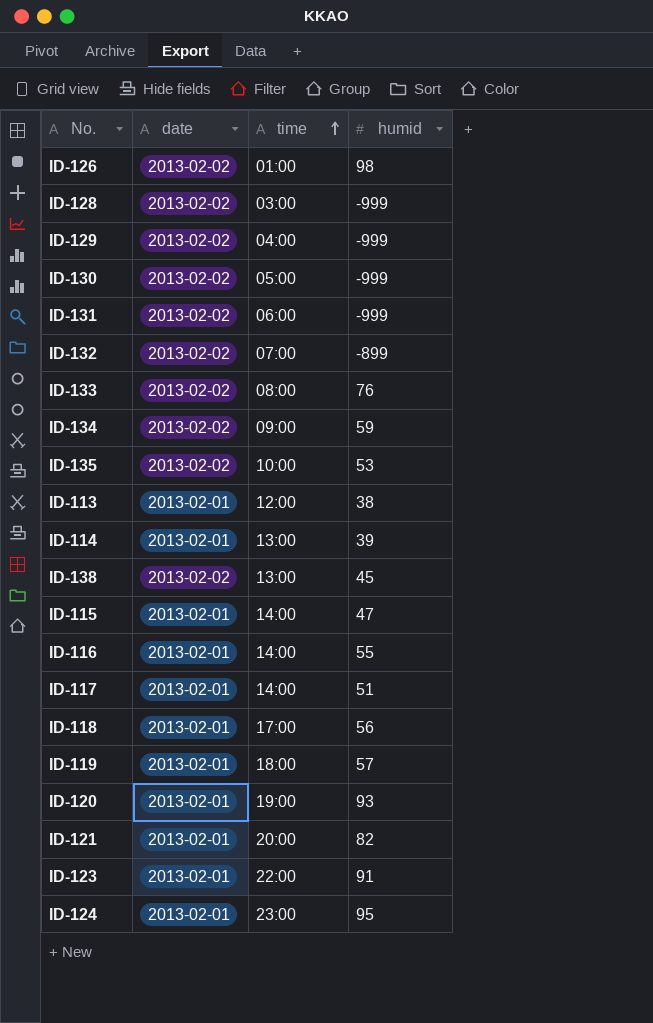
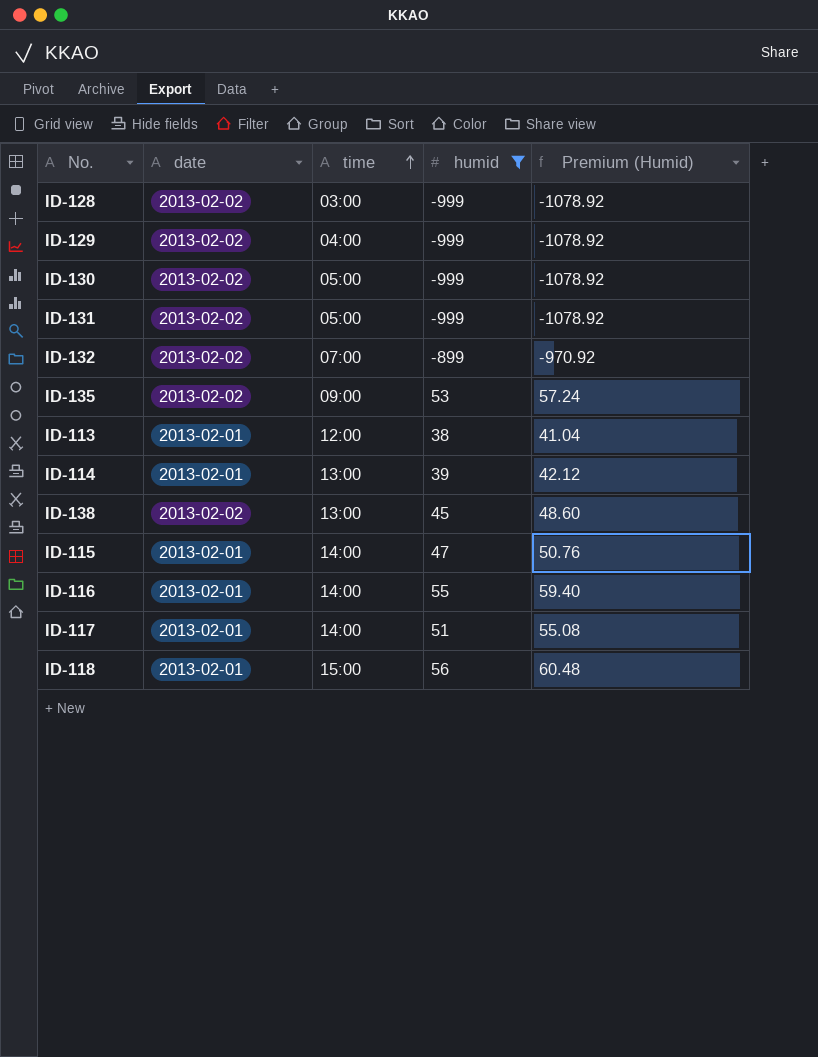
filter: none -> humid <= 56
column Premium (Humid) | formula: none -> [humid] * 1.08
ID-131 | time: 06:00 -> 05:00
ID-135 | time: 10:00 -> 09:00
ID-118 | time: 17:00 -> 15:00

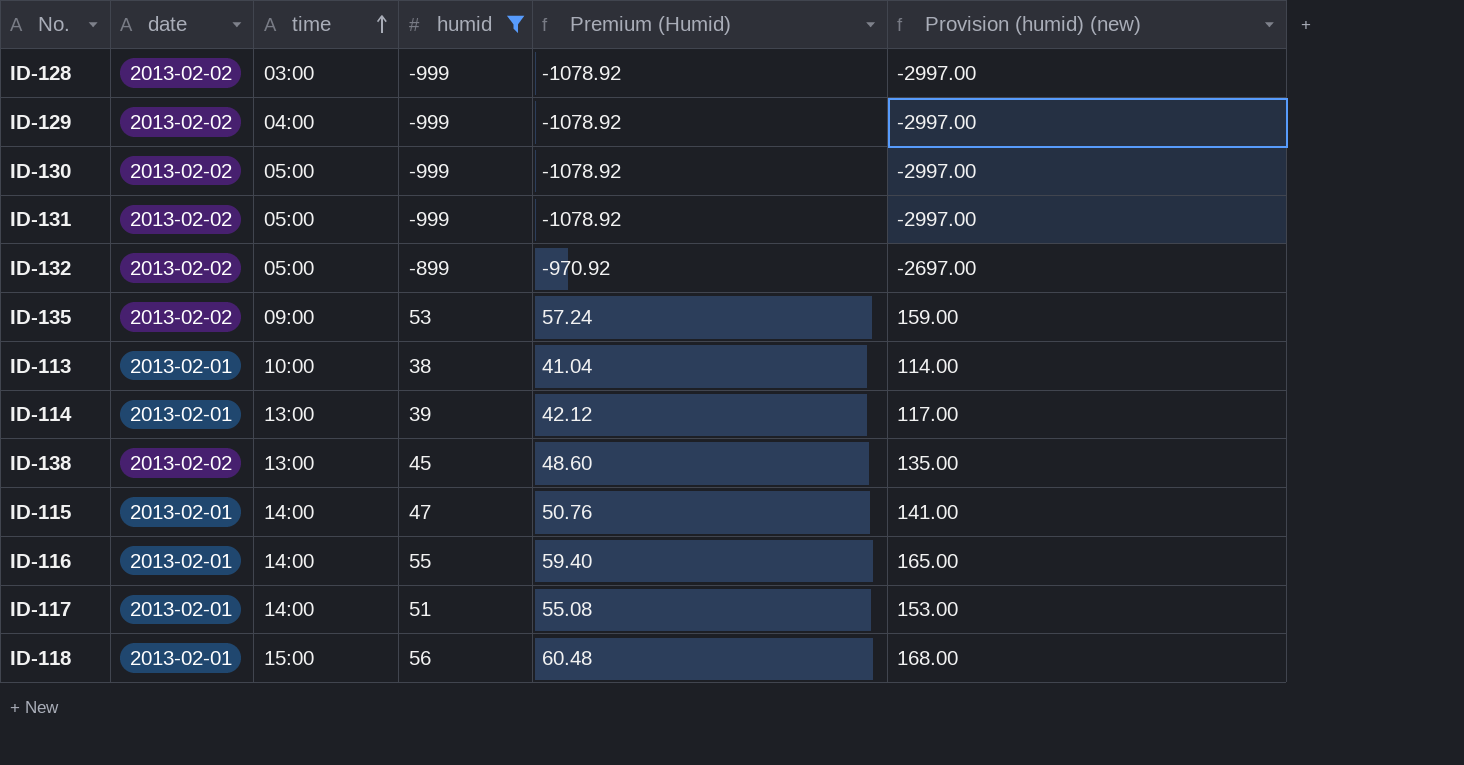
column Provision (humid) (new) | formula: none -> [humid] * 3
ID-132 | time: 07:00 -> 05:00
ID-113 | time: 12:00 -> 10:00

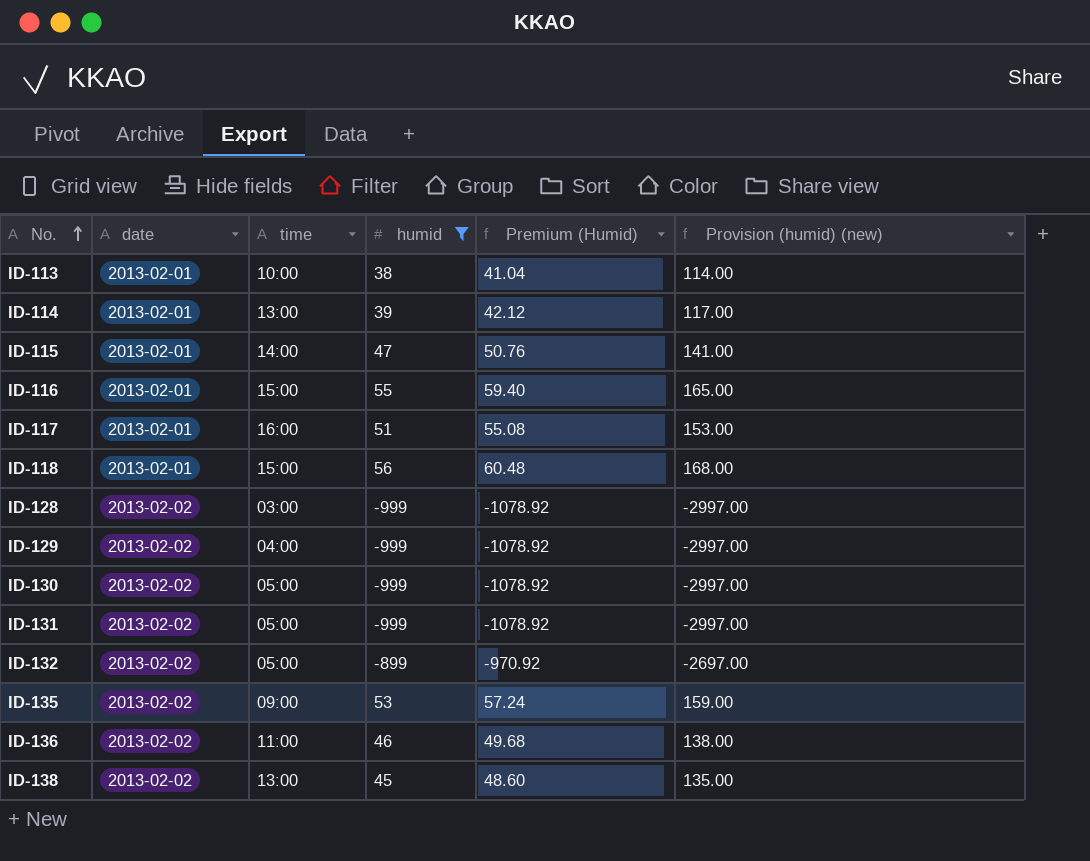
row order: time ascending -> No. ascending
ID-116 | time: 14:00 -> 15:00
ID-117 | time: 14:00 -> 16:00
row ID-136: none -> 2013-02-02 | 11:00 | 46 | 49.68 | 138.00

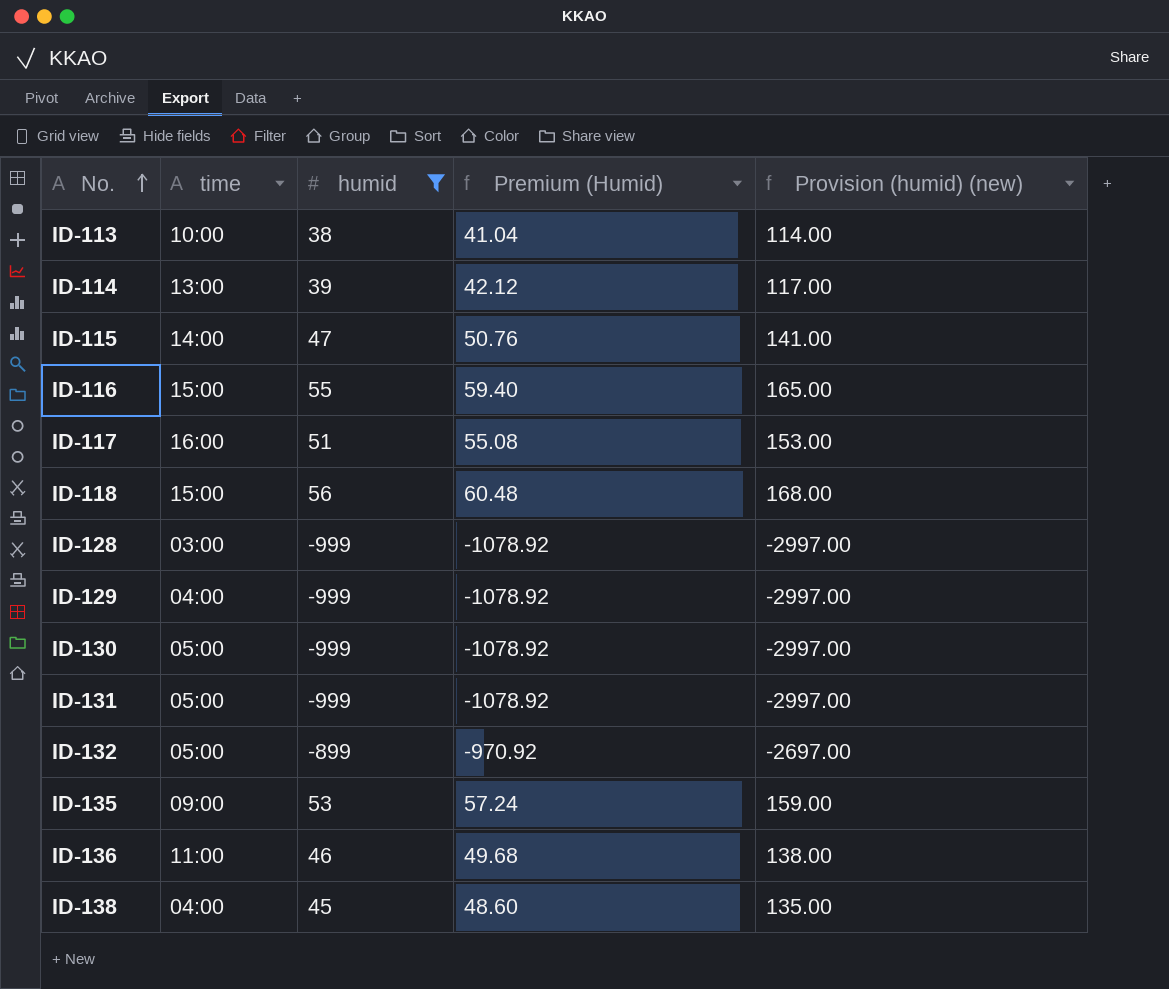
column date | position: 2 -> none
ID-138 | time: 13:00 -> 04:00

